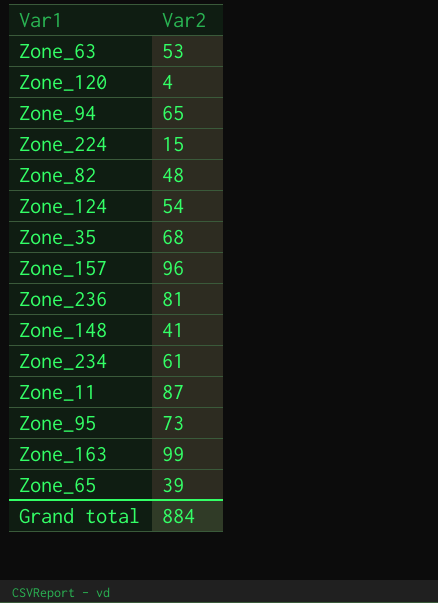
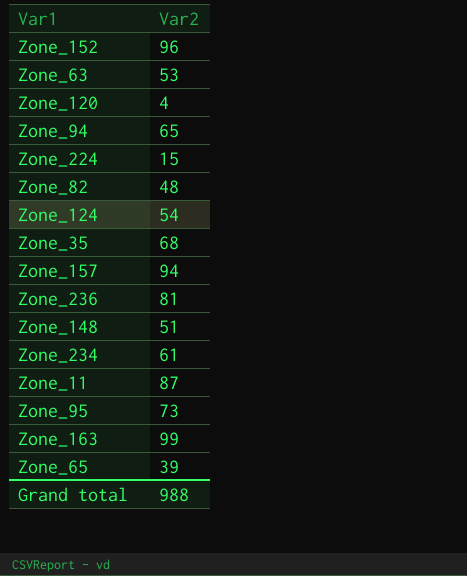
row Zone_152: none -> 96
Zone_157 | Var2: 96 -> 94
Zone_148 | Var2: 41 -> 51
Grand total | Var2: 884 -> 988

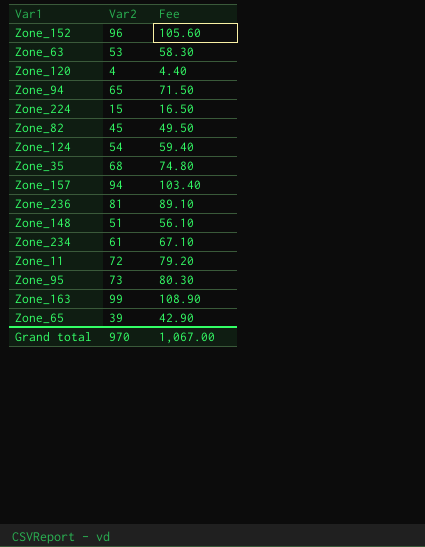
column Fee | formula: none -> [Var2] * 1.1
Zone_82 | Var2: 48 -> 45
Zone_11 | Var2: 87 -> 72
Grand total | Var2: 988 -> 970

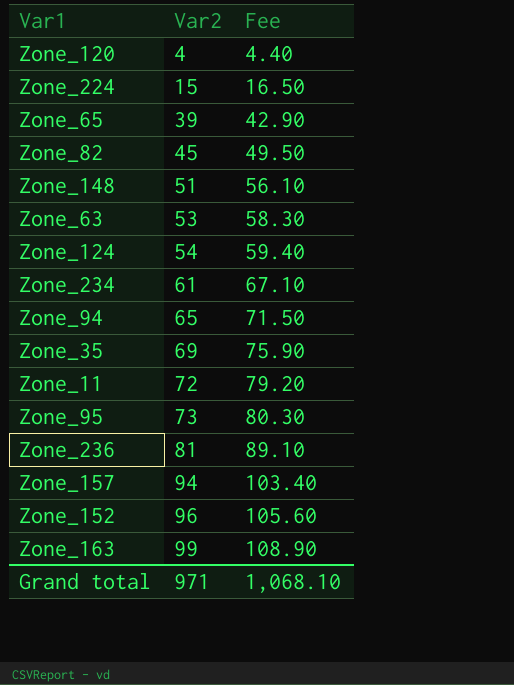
row order: none -> Var2 ascending
Zone_35 | Var2: 68 -> 69
Zone_35 | Fee: 74.80 -> 75.90
Grand total | Var2: 970 -> 971
Grand total | Fee: 1,067.00 -> 1,068.10

